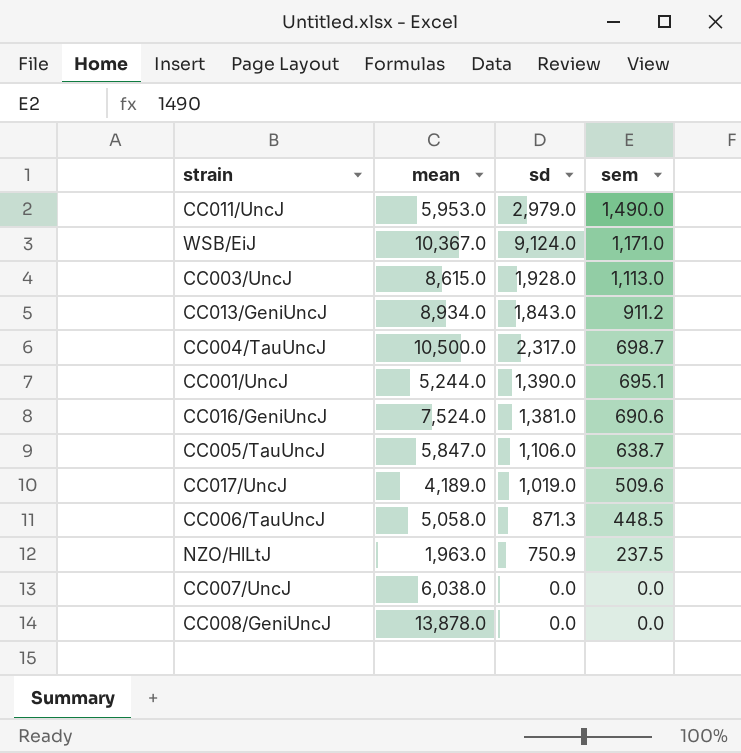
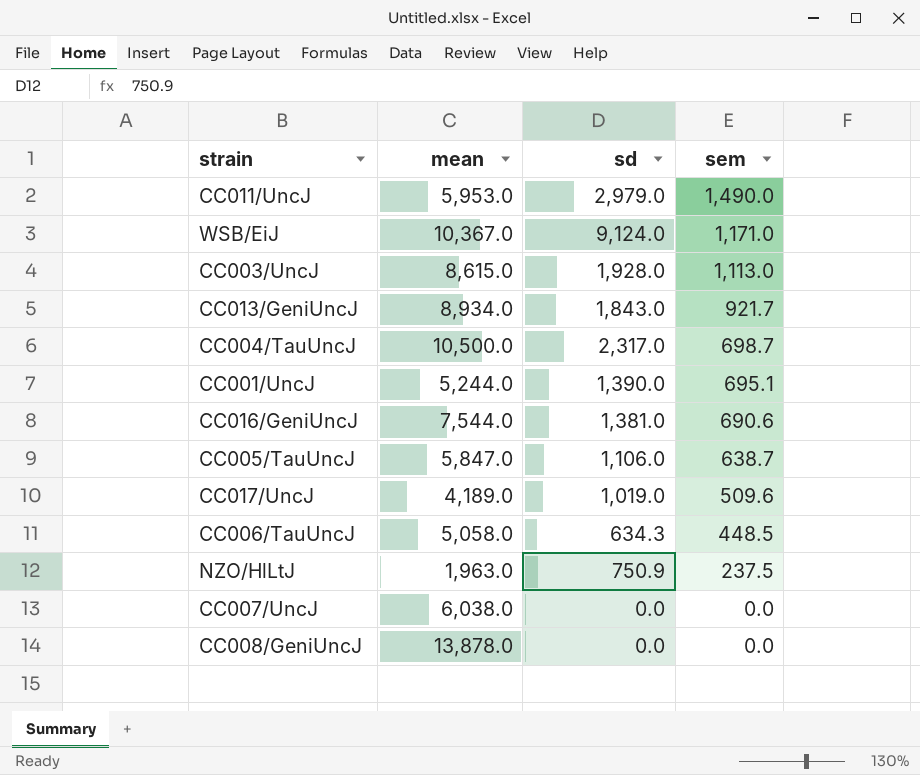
CC013/GeniUncJ | sem: 911.2 -> 921.7
CC016/GeniUncJ | mean: 7,524.0 -> 7,544.0
CC006/TauUncJ | sd: 871.3 -> 634.3

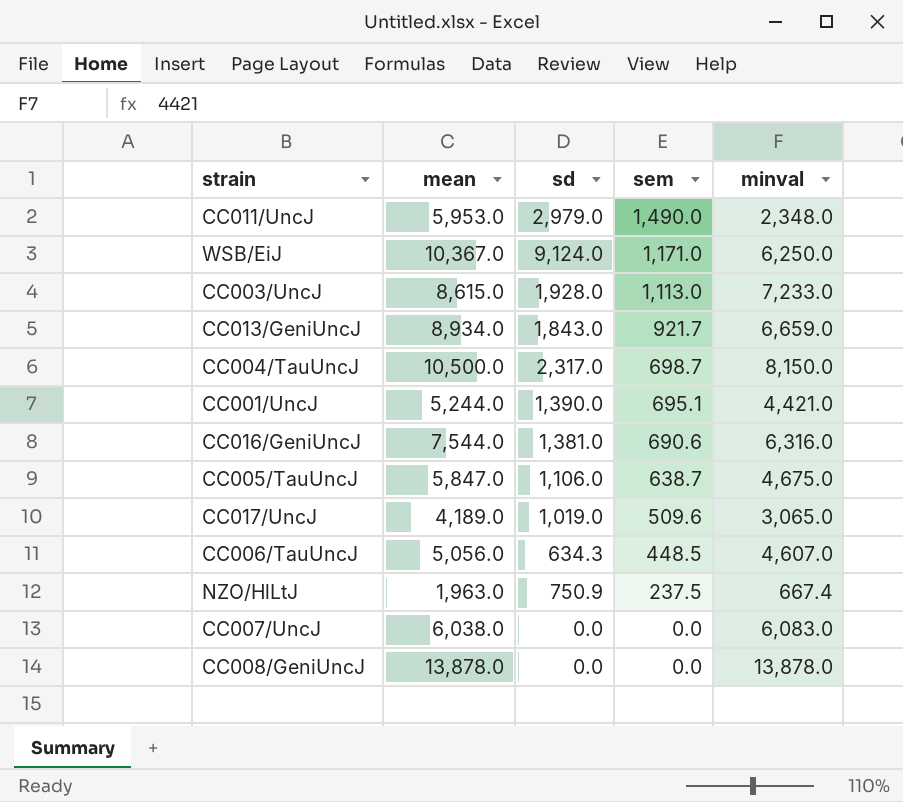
column minval | position: none -> 5
CC006/TauUncJ | mean: 5,058.0 -> 5,056.0

